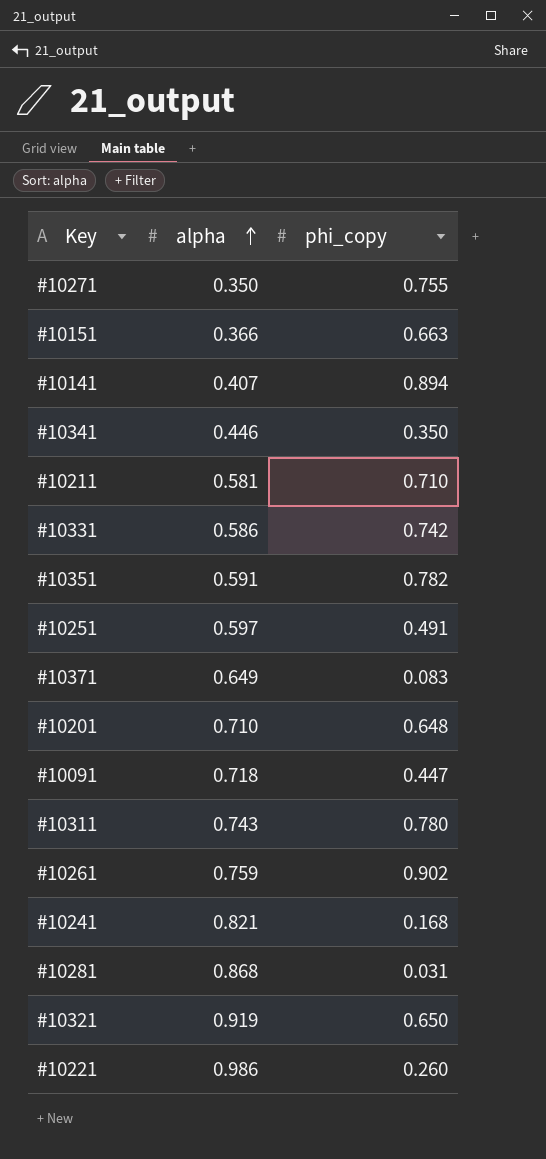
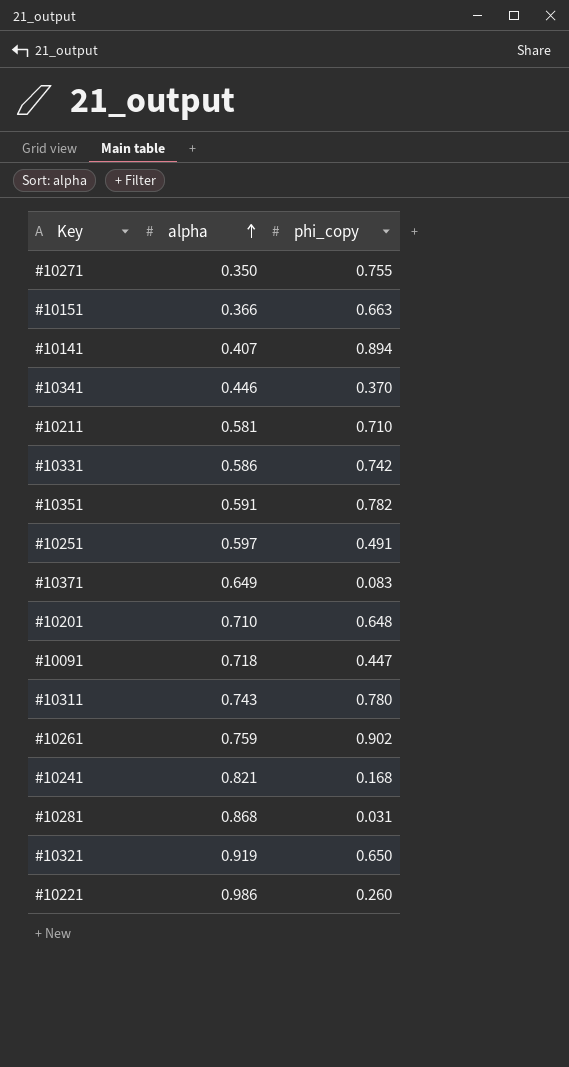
#10341 | phi_copy: 0.350 -> 0.370

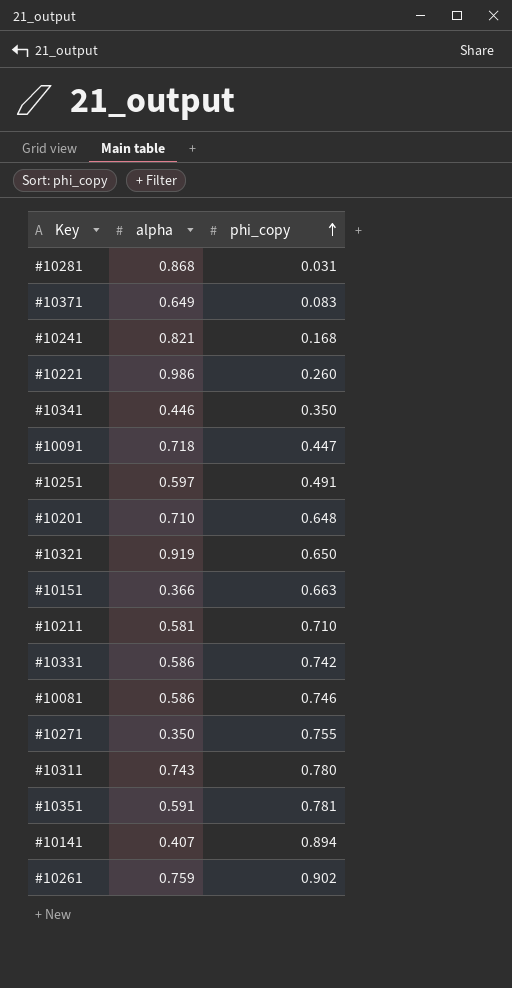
row order: alpha ascending -> phi_copy ascending
#10341 | phi_copy: 0.370 -> 0.350
row #10081: none -> 0.586 | 0.746
#10351 | phi_copy: 0.782 -> 0.781

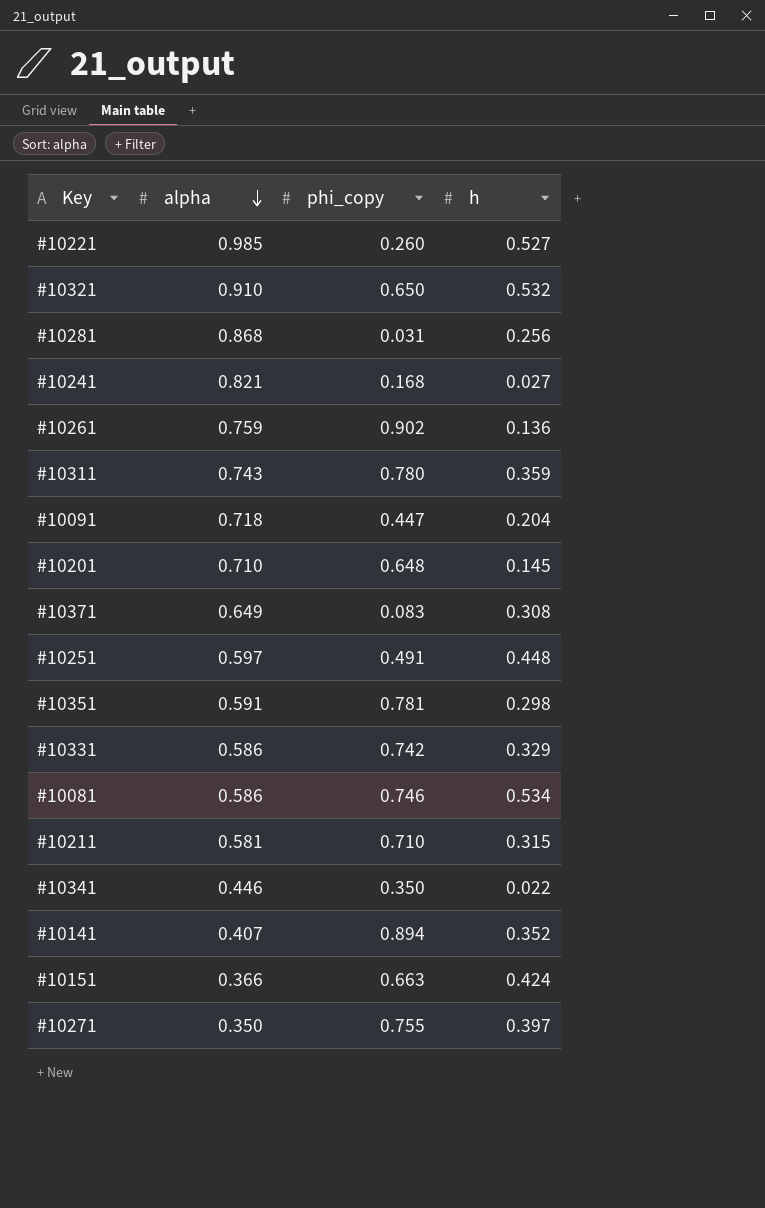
row order: phi_copy ascending -> alpha descending
column h | position: none -> 4
#10221 | alpha: 0.986 -> 0.985
#10321 | alpha: 0.919 -> 0.910

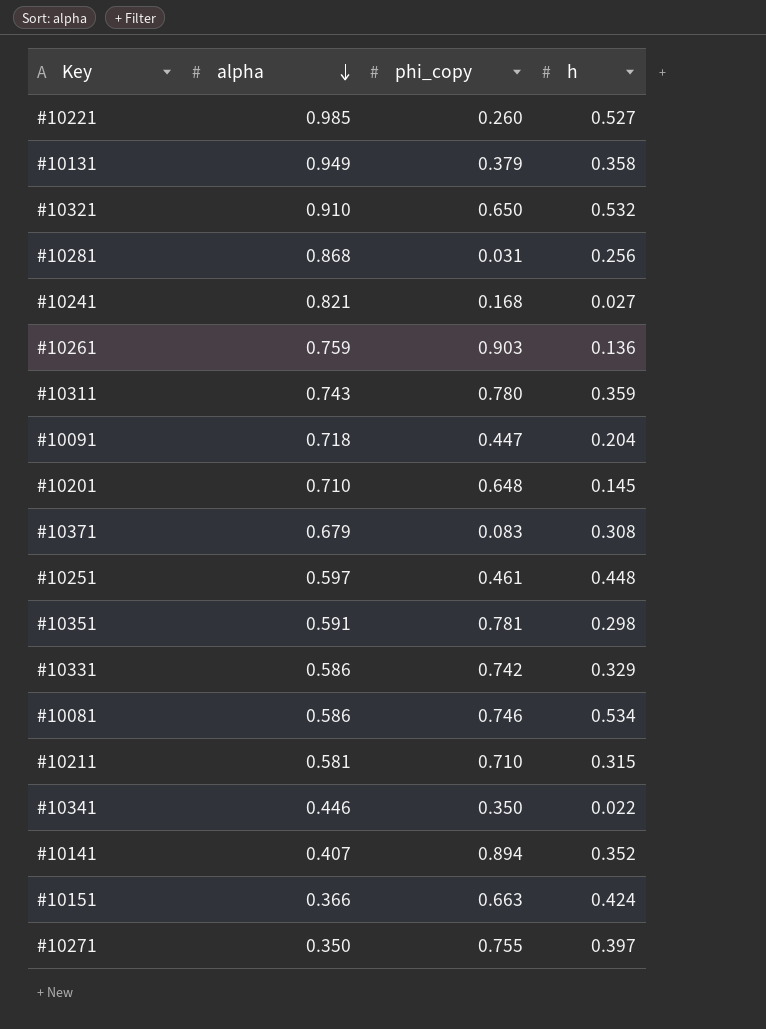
row #10131: none -> 0.949 | 0.379 | 0.358
#10261 | phi_copy: 0.902 -> 0.903
#10371 | alpha: 0.649 -> 0.679
#10251 | phi_copy: 0.491 -> 0.461

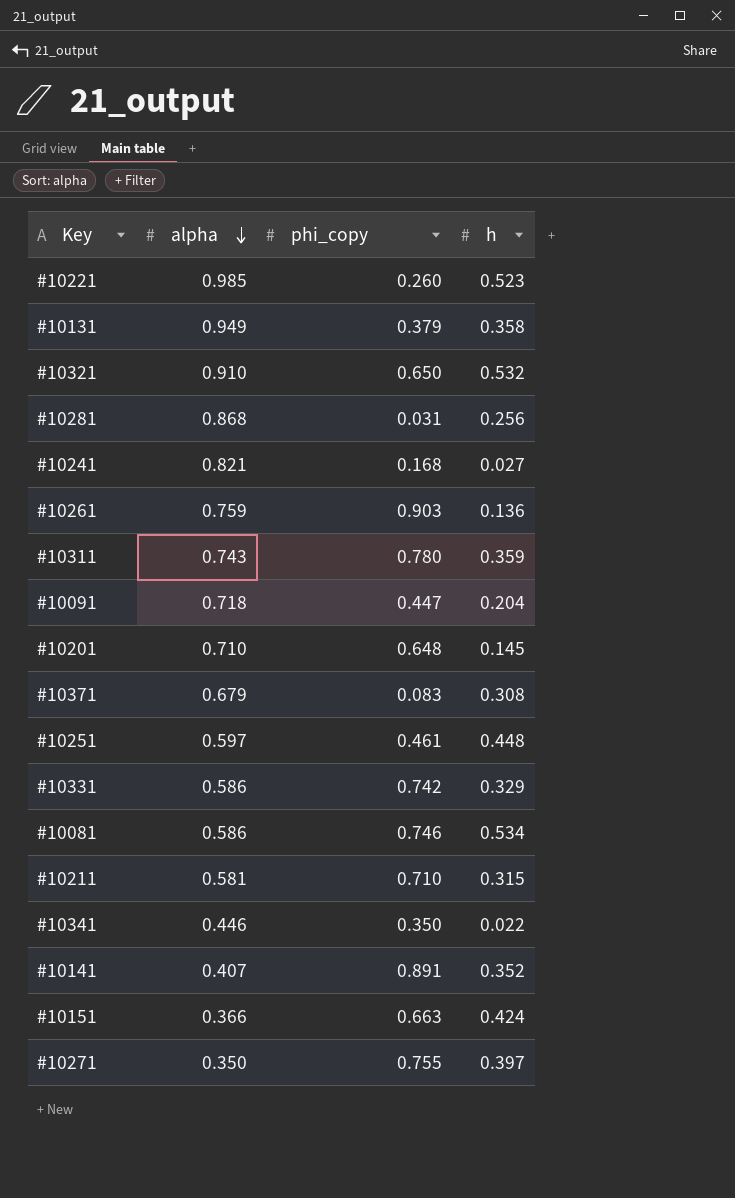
row #10351: 0.591 | 0.781 | 0.298 -> none
#10221 | h: 0.527 -> 0.523
#10141 | phi_copy: 0.894 -> 0.891

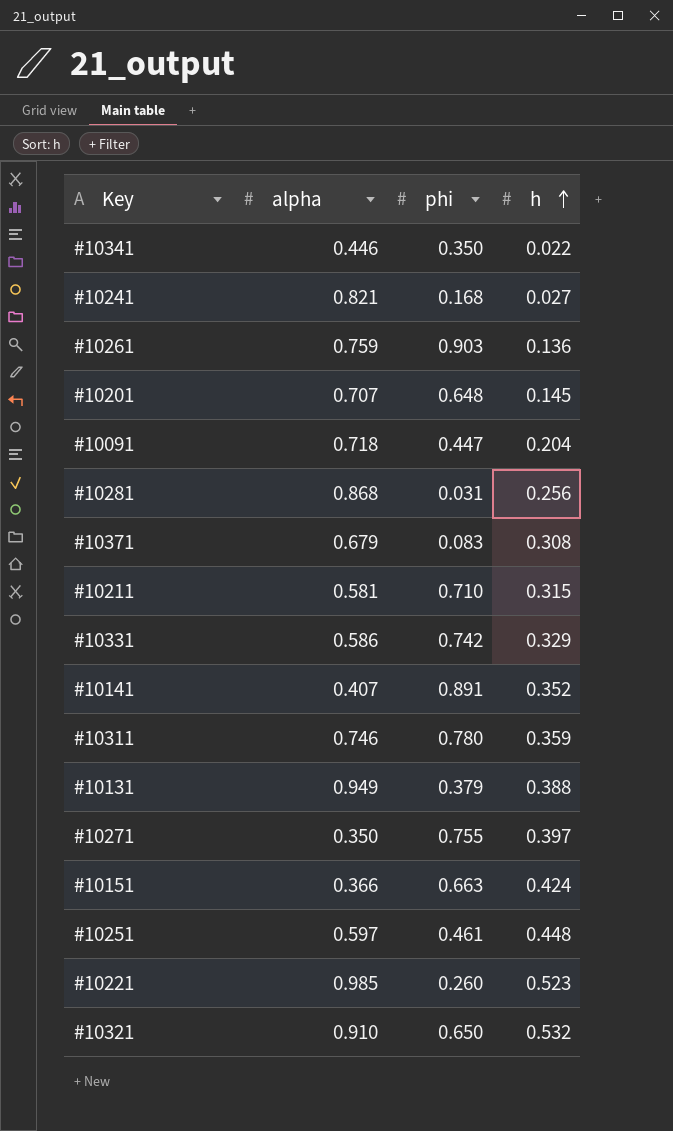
row order: alpha descending -> h ascending
column name: phi_copy -> phi
row #10081: 0.586 | 0.746 | 0.534 -> none
#10201 | alpha: 0.710 -> 0.707
#10311 | alpha: 0.743 -> 0.746
#10131 | h: 0.358 -> 0.388

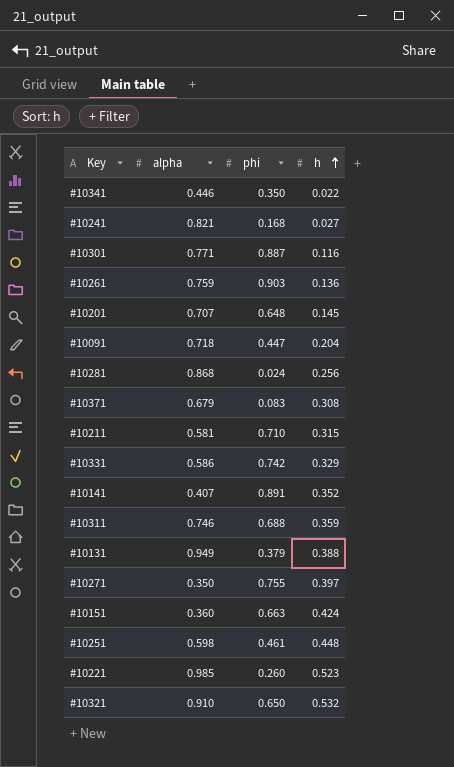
row #10301: none -> 0.771 | 0.887 | 0.116
#10281 | phi: 0.031 -> 0.024
#10311 | phi: 0.780 -> 0.688
#10151 | alpha: 0.366 -> 0.360
#10251 | alpha: 0.597 -> 0.598

